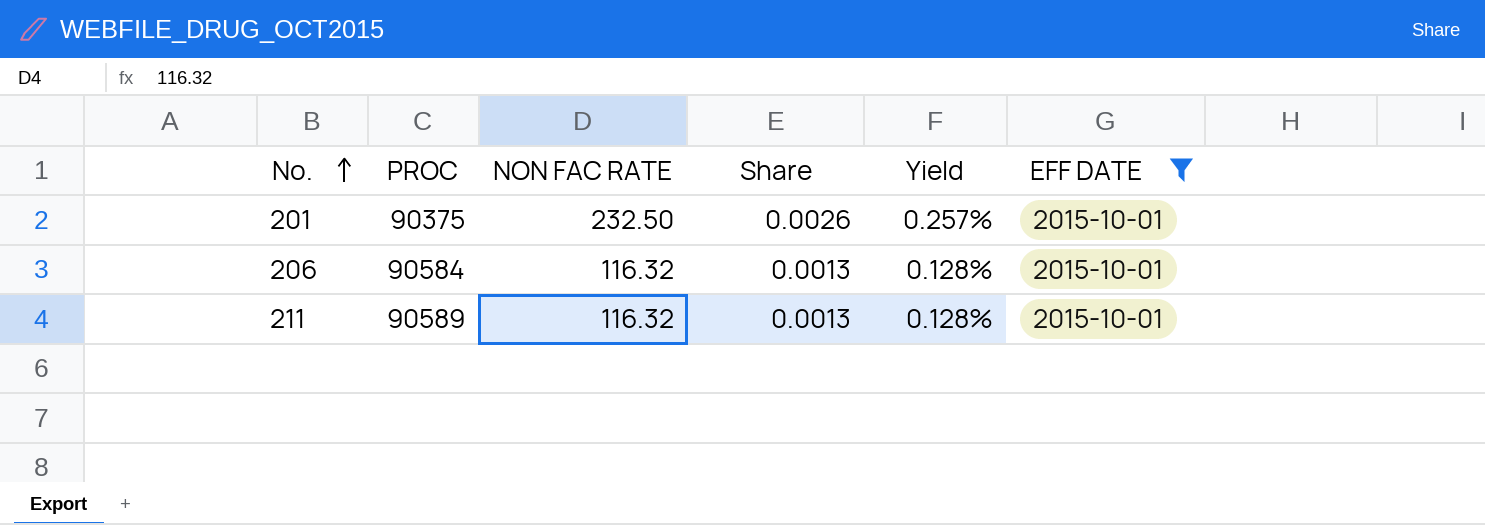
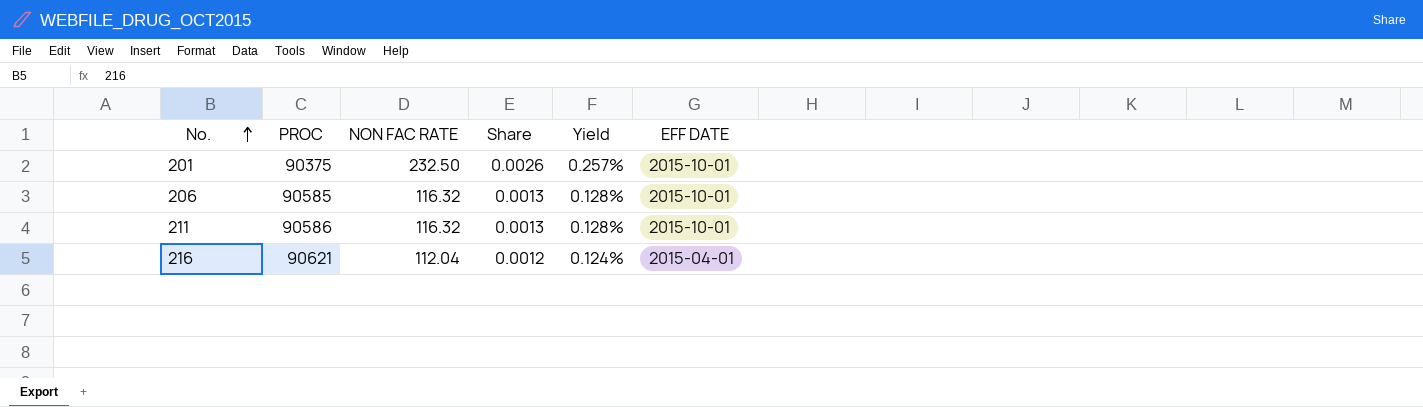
filter: EFF DATE = 2015-10-01 -> none
206 | PROC: 90584 -> 90585
211 | PROC: 90589 -> 90586

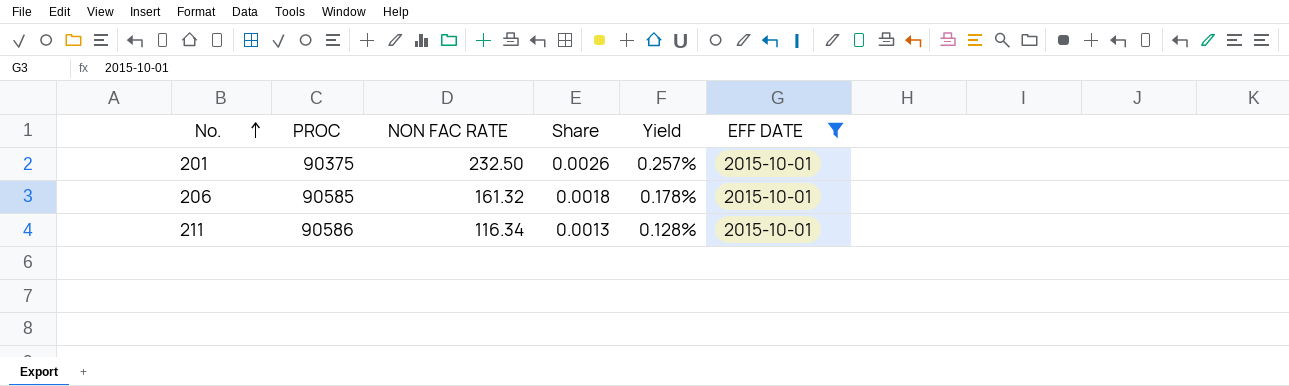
filter: none -> EFF DATE = 2015-10-01
206 | NON FAC RATE: 116.32 -> 161.32
206 | Share: 0.0013 -> 0.0018
206 | Yield: 0.128% -> 0.178%
211 | NON FAC RATE: 116.32 -> 116.34

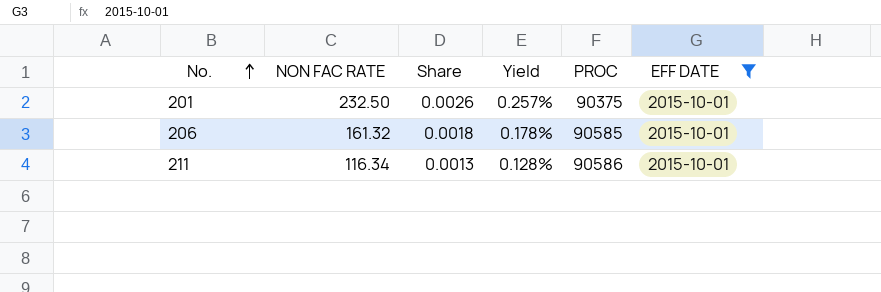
column PROC | position: 2 -> 5

